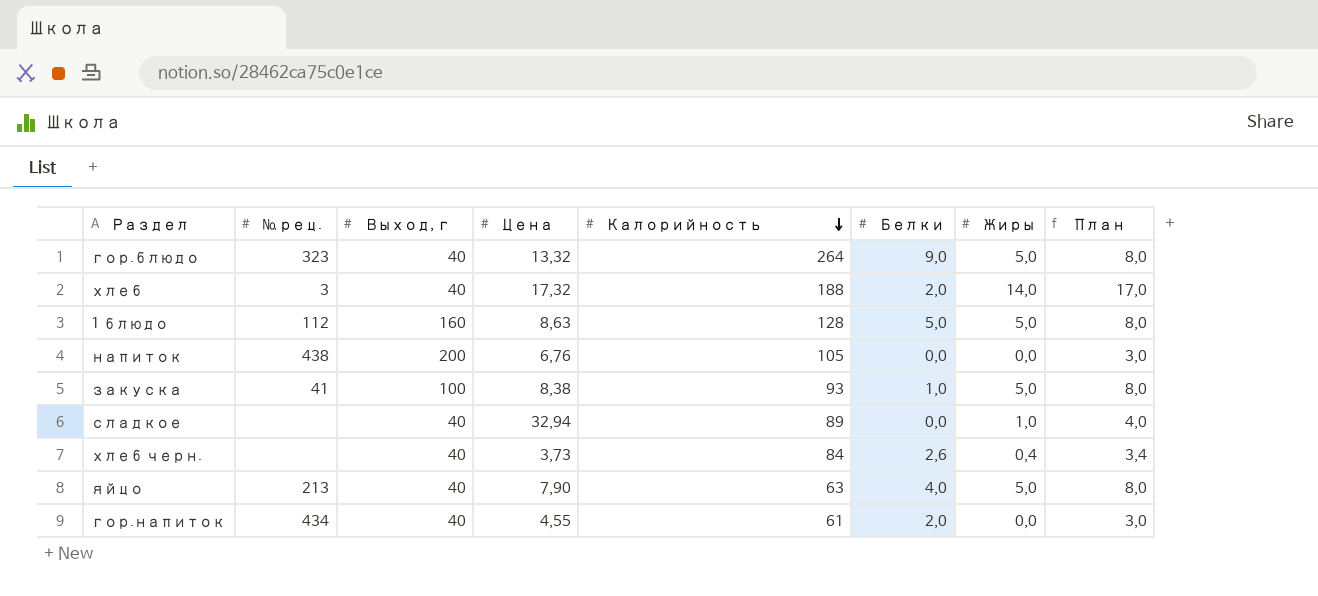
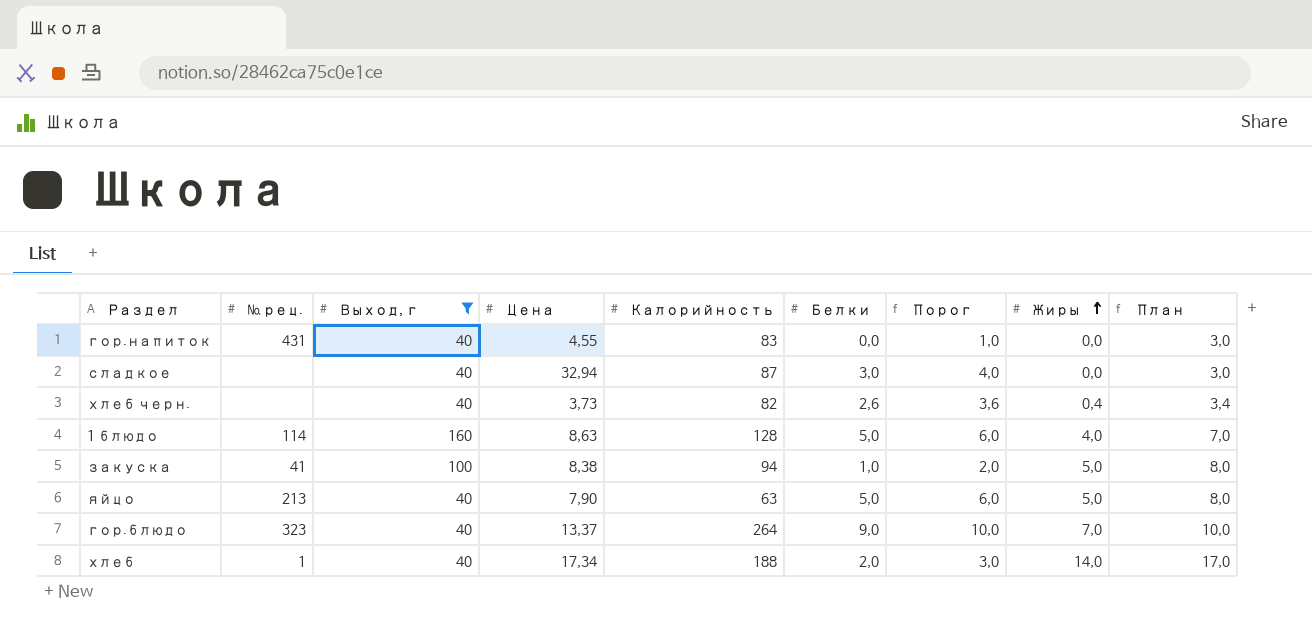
filter: none -> Выход, г != 200
row order: Калорийность descending -> Жиры ascending
column Порог | formula: none -> [Белки] + 1
гор.напиток | № рец.: 434 -> 431
гор.напиток | Калорийность: 61 -> 83
гор.напиток | Белки: 2,0 -> 0,0
сладкое | Калорийность: 89 -> 87
сладкое | Белки: 0,0 -> 3,0
сладкое | Жиры: 1,0 -> 0,0
сладкое | План: 4,0 -> 3,0
хлеб черн. | Калорийность: 84 -> 82
1 блюдо | № рец.: 112 -> 114
1 блюдо | Жиры: 5,0 -> 4,0
1 блюдо | План: 8,0 -> 7,0
закуска | Калорийность: 93 -> 94
яйцо | Белки: 4,0 -> 5,0
гор.блюдо | Цена: 13,32 -> 13,37
гор.блюдо | Жиры: 5,0 -> 7,0
гор.блюдо | План: 8,0 -> 10,0
хлеб | № рец.: 3 -> 1
хлеб | Цена: 17,32 -> 17,34

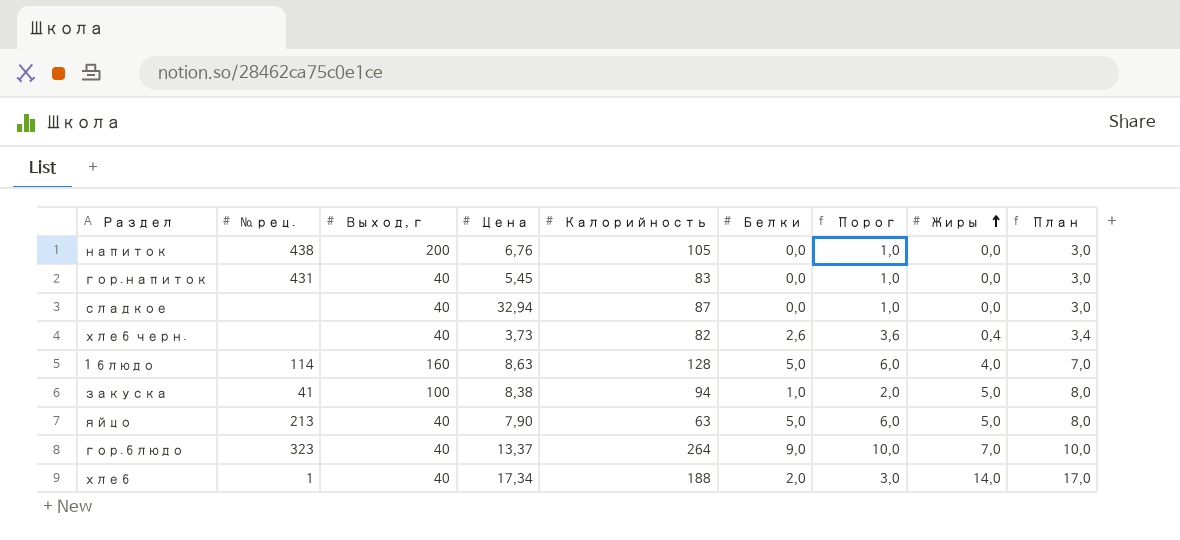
filter: Выход, г != 200 -> none
гор.напиток | Цена: 4,55 -> 5,45
сладкое | Белки: 3,0 -> 0,0
сладкое | Порог: 4,0 -> 1,0

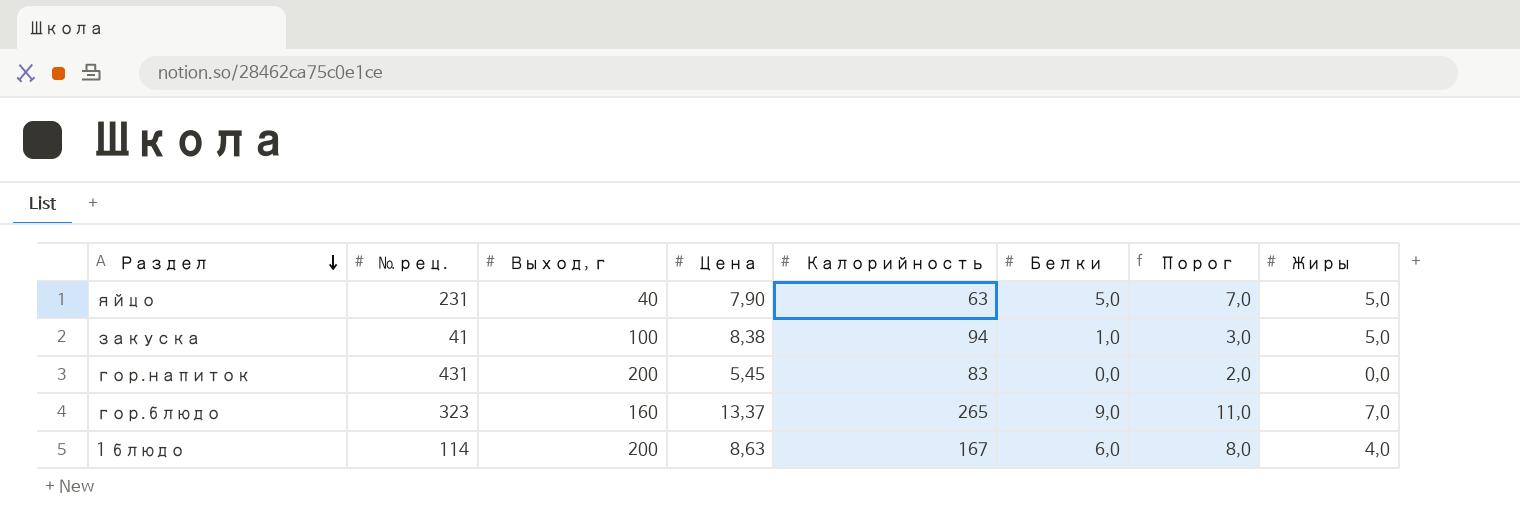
row order: Жиры ascending -> Раздел descending
column План | formula: [Жиры] + 3 -> none
column Порог | formula: [Белки] + 1 -> [Белки] + 2
row напиток: 438 | 200 | 6,76 | 105 | 0,0 | 1,0 | 0,0 | 3,0 -> none
row сладкое: none | 40 | 32,94 | 87 | 0,0 | 1,0 | 0,0 | 3,0 -> none
row хлеб черн.: none | 40 | 3,73 | 82 | 2,6 | 3,6 | 0,4 | 3,4 -> none
row хлеб: 1 | 40 | 17,34 | 188 | 2,0 | 3,0 | 14,0 | 17,0 -> none
яйцо | № рец.: 213 -> 231
гор.напиток | Выход, г: 40 -> 200
гор.блюдо | Выход, г: 40 -> 160
гор.блюдо | Калорийность: 264 -> 265
1 блюдо | Выход, г: 160 -> 200
1 блюдо | Калорийность: 128 -> 167
1 блюдо | Белки: 5,0 -> 6,0

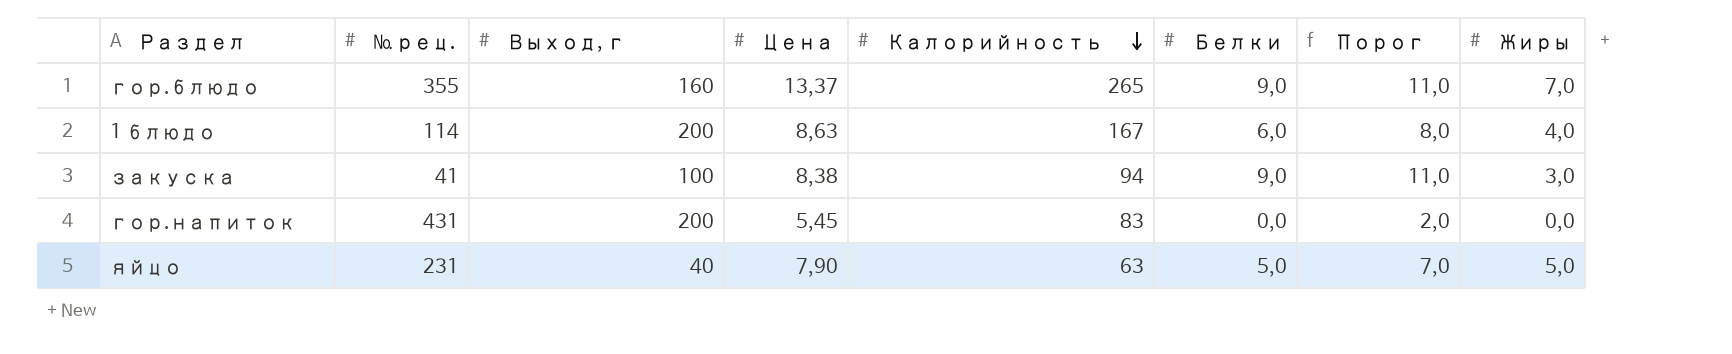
row order: Раздел descending -> Калорийность descending
гор.блюдо | № рец.: 323 -> 355
закуска | Белки: 1,0 -> 9,0
закуска | Порог: 3,0 -> 11,0
закуска | Жиры: 5,0 -> 3,0

